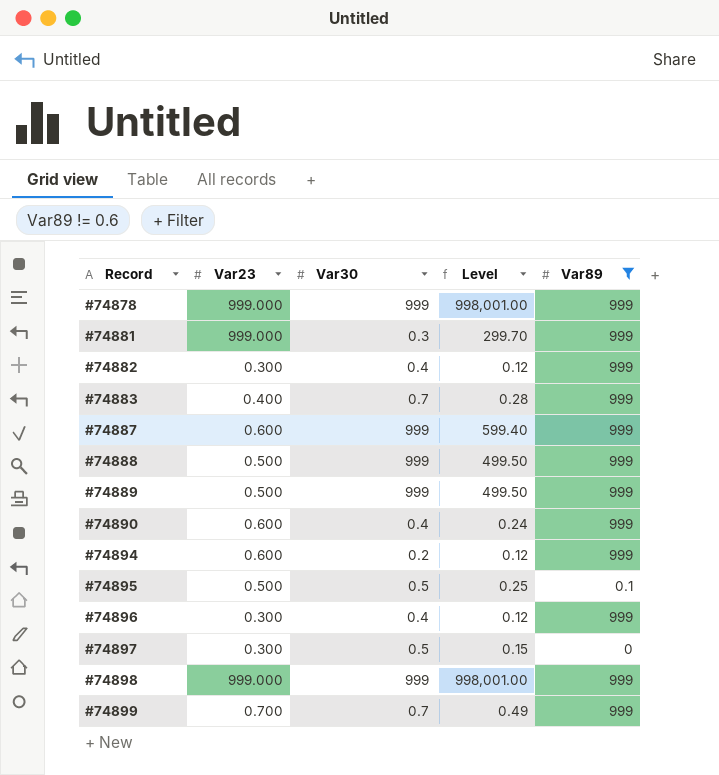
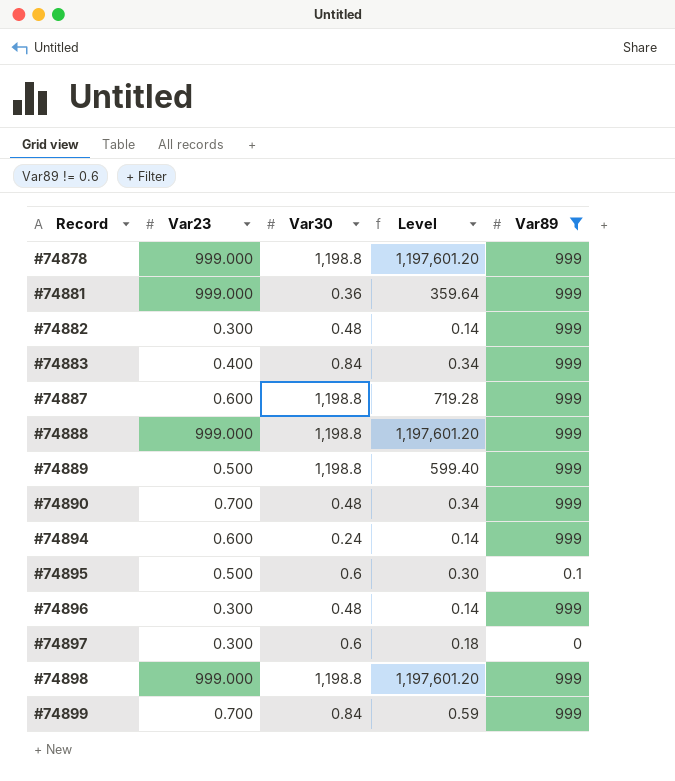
#74878 | Var30: 999 -> 1,198.8
#74878 | Level: 998,001.00 -> 1,197,601.20
#74881 | Var30: 0.3 -> 0.36
#74881 | Level: 299.70 -> 359.64
#74882 | Var30: 0.4 -> 0.48
#74882 | Level: 0.12 -> 0.14
#74883 | Var30: 0.7 -> 0.84
#74883 | Level: 0.28 -> 0.34
#74887 | Var30: 999 -> 1,198.8
#74887 | Level: 599.40 -> 719.28
#74888 | Var23: 0.500 -> 999.000
#74888 | Var30: 999 -> 1,198.8
#74888 | Level: 499.50 -> 1,197,601.20
#74889 | Var30: 999 -> 1,198.8
#74889 | Level: 499.50 -> 599.40
#74890 | Var23: 0.600 -> 0.700
#74890 | Var30: 0.4 -> 0.48
#74890 | Level: 0.24 -> 0.34
#74894 | Var30: 0.2 -> 0.24
#74894 | Level: 0.12 -> 0.14
#74895 | Var30: 0.5 -> 0.6
#74895 | Level: 0.25 -> 0.30
#74896 | Var30: 0.4 -> 0.48
#74896 | Level: 0.12 -> 0.14
#74897 | Var30: 0.5 -> 0.6
#74897 | Level: 0.15 -> 0.18
#74898 | Var30: 999 -> 1,198.8
#74898 | Level: 998,001.00 -> 1,197,601.20
#74899 | Var30: 0.7 -> 0.84
#74899 | Level: 0.49 -> 0.59

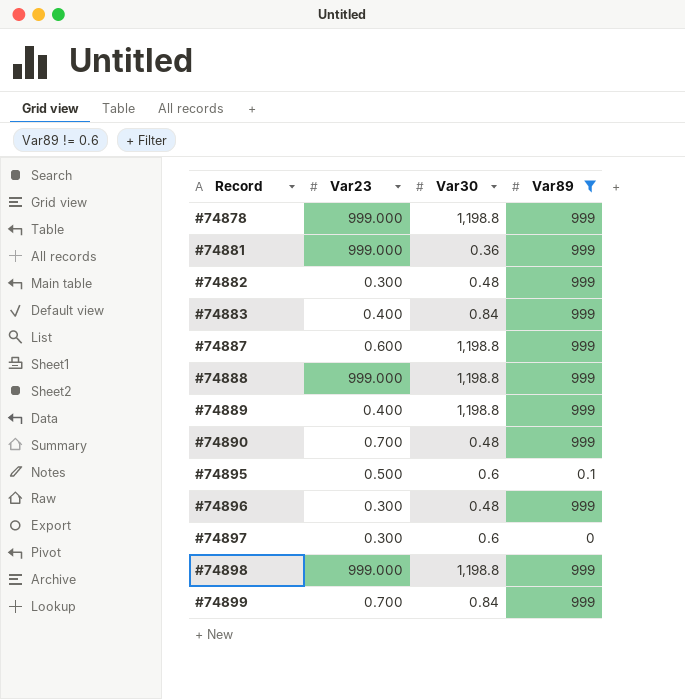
column Level | formula: [Var23] * [Var30] -> none
row #74894: 0.600 | 0.24 | 0.14 | 999 -> none
#74889 | Var23: 0.500 -> 0.400

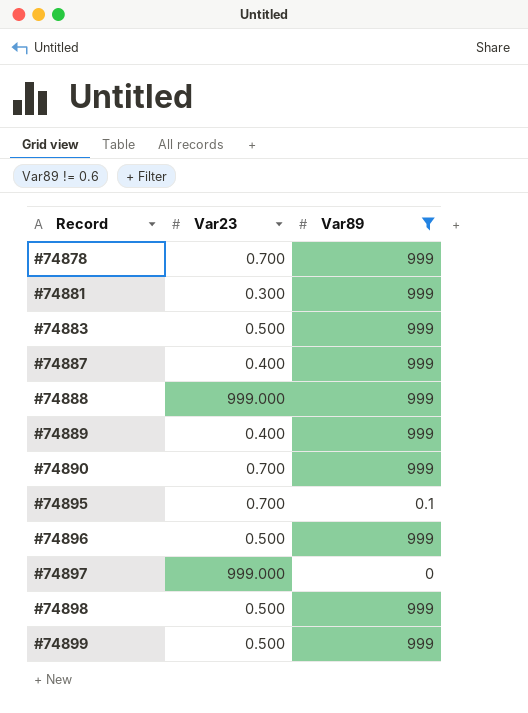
column Var30 | position: 3 -> none
row #74882: 0.300 | 0.48 | 999 -> none
#74878 | Var23: 999.000 -> 0.700
#74881 | Var23: 999.000 -> 0.300
#74883 | Var23: 0.400 -> 0.500
#74887 | Var23: 0.600 -> 0.400
#74895 | Var23: 0.500 -> 0.700
#74896 | Var23: 0.300 -> 0.500
#74897 | Var23: 0.300 -> 999.000
#74898 | Var23: 999.000 -> 0.500
#74899 | Var23: 0.700 -> 0.500

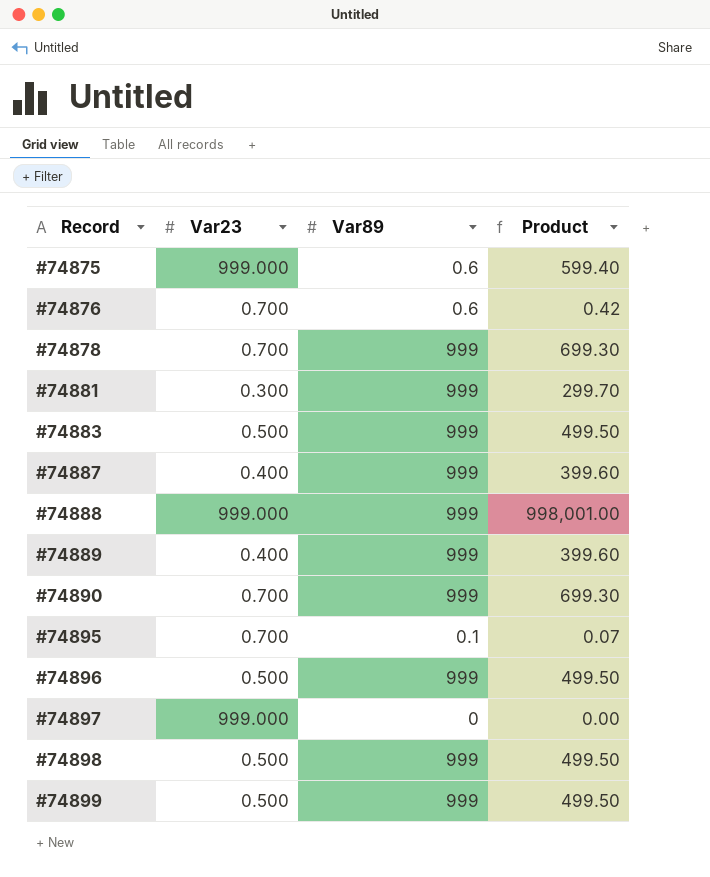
filter: Var89 != 0.6 -> none
column Product | formula: none -> [Var23] * [Var89]

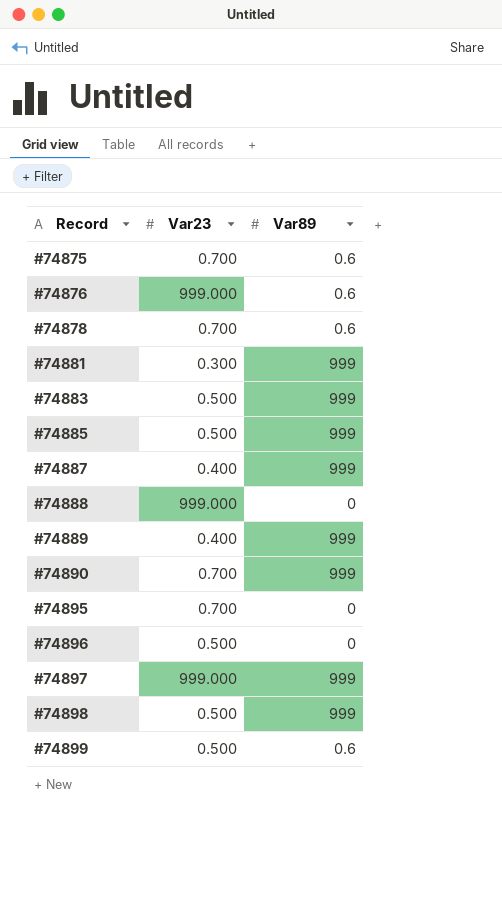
column Product | formula: [Var23] * [Var89] -> none
#74875 | Var23: 999.000 -> 0.700
#74876 | Var23: 0.700 -> 999.000
#74878 | Var89: 999 -> 0.6
row #74885: none -> 0.500 | 999
#74888 | Var89: 999 -> 0
#74895 | Var89: 0.1 -> 0
#74896 | Var89: 999 -> 0
#74897 | Var89: 0 -> 999
#74899 | Var89: 999 -> 0.6

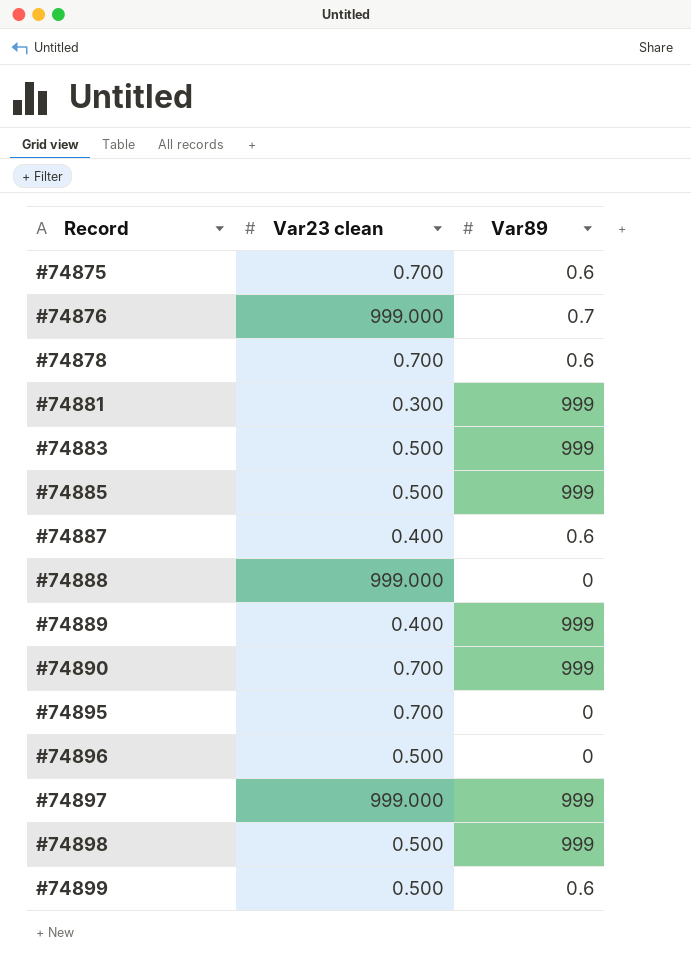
column name: Var23 -> Var23 clean
#74876 | Var89: 0.6 -> 0.7
#74887 | Var89: 999 -> 0.6

